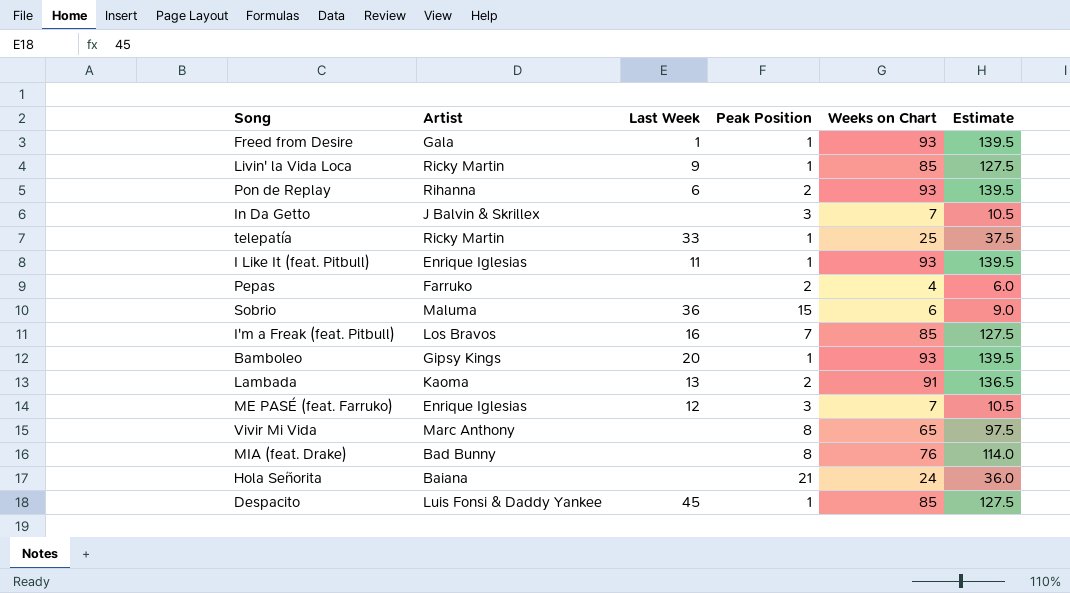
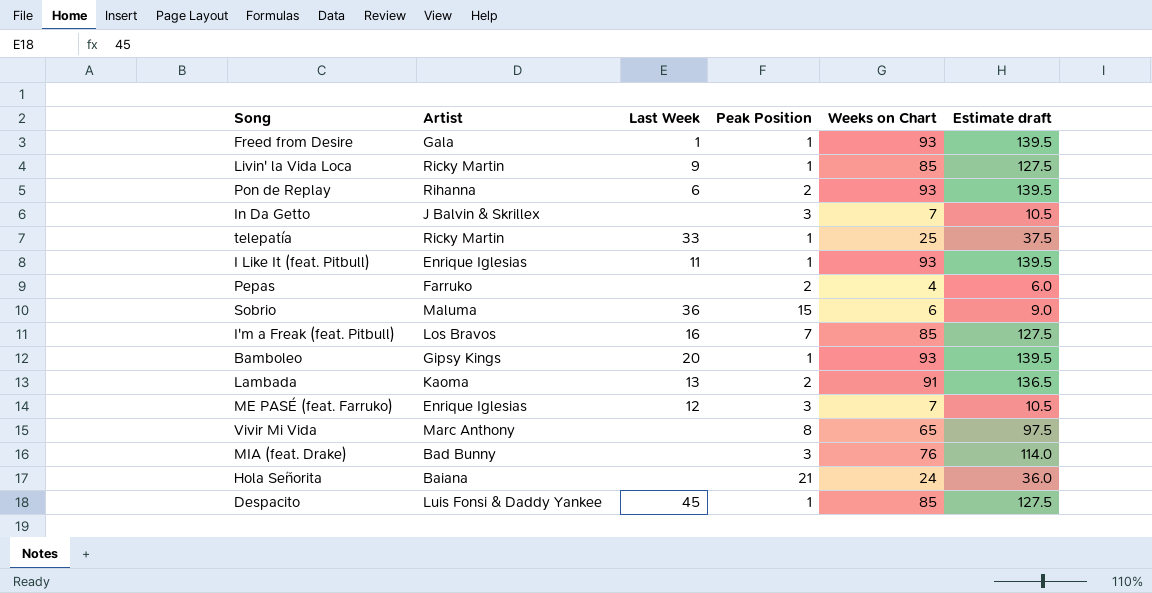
column name: Estimate -> Estimate draft
MIA (feat. Drake) | Peak Position: 8 -> 3

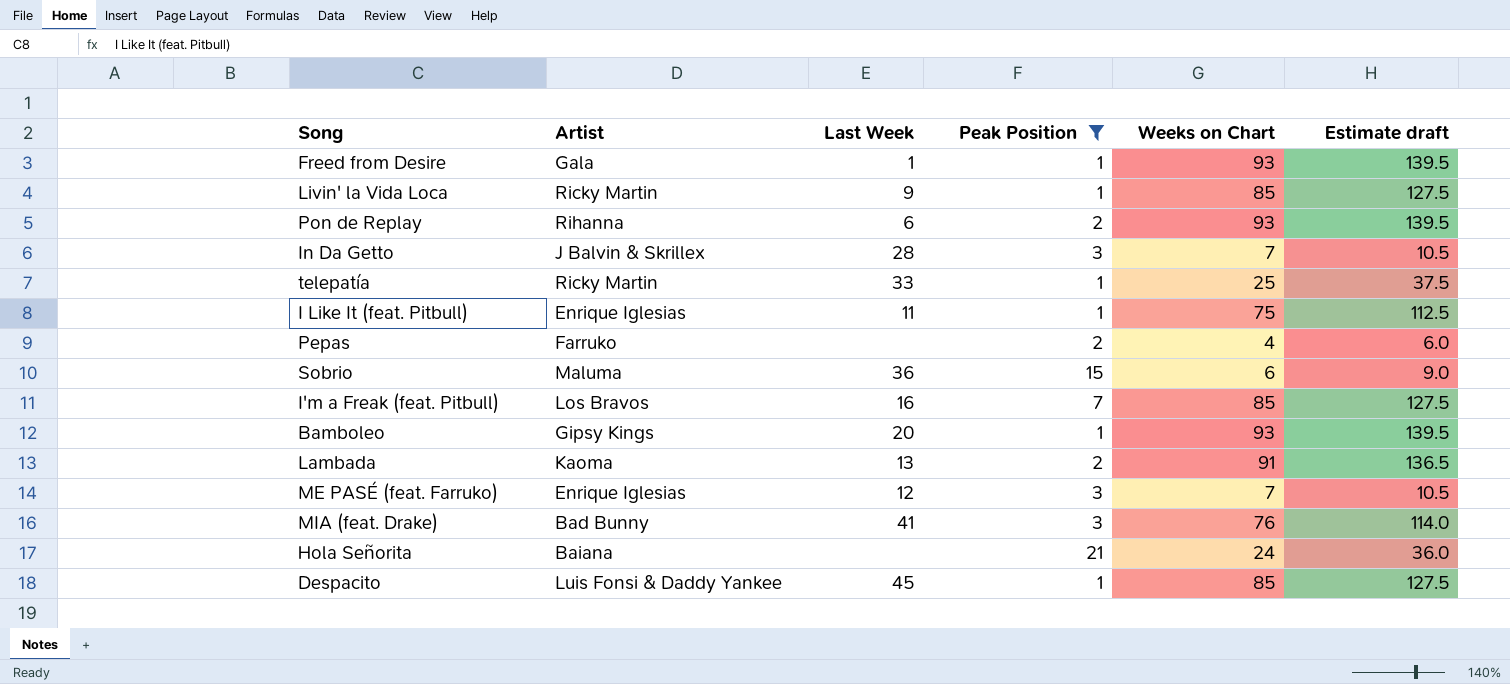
filter: none -> Peak Position != 8
In Da Getto | Last Week: none -> 28
I Like It (feat. Pitbull) | Weeks on Chart: 93 -> 75
I Like It (feat. Pitbull) | Estimate draft: 139.5 -> 112.5
MIA (feat. Drake) | Last Week: none -> 41

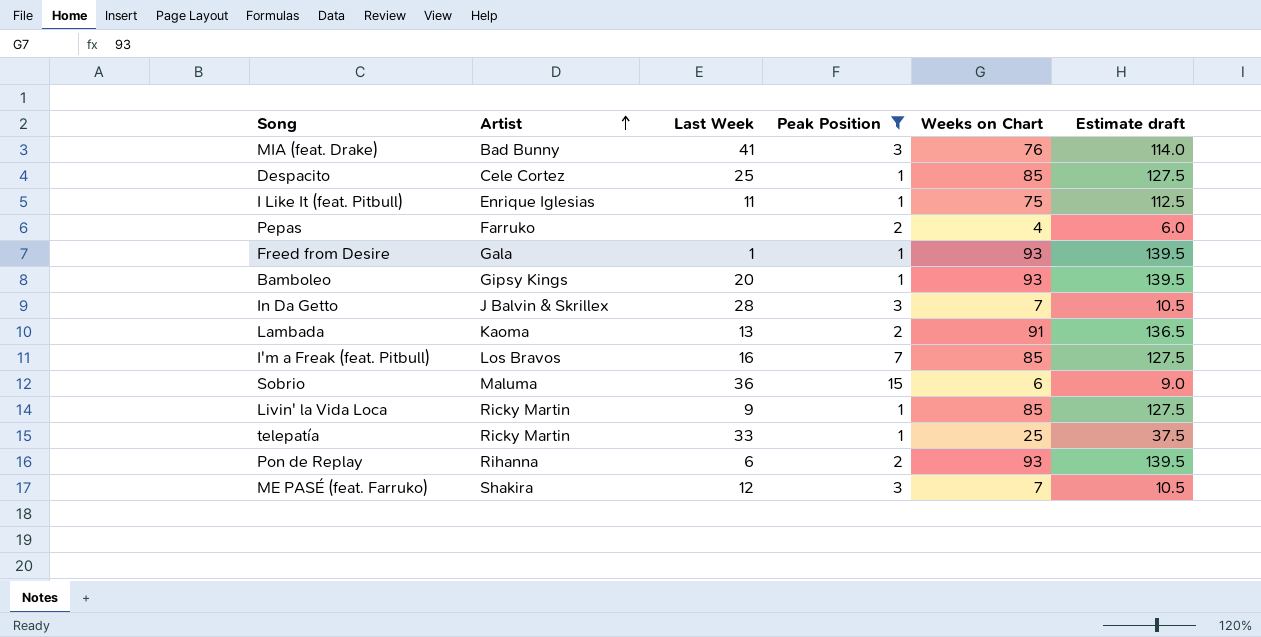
row order: none -> Artist ascending
row Hola Señorita: Baiana | none | 21 | 24 | 36.0 -> none
Despacito | Artist: Luis Fonsi & Daddy Yankee -> Cele Cortez
Despacito | Last Week: 45 -> 25
ME PASÉ (feat. Farruko) | Artist: Enrique Iglesias -> Shakira

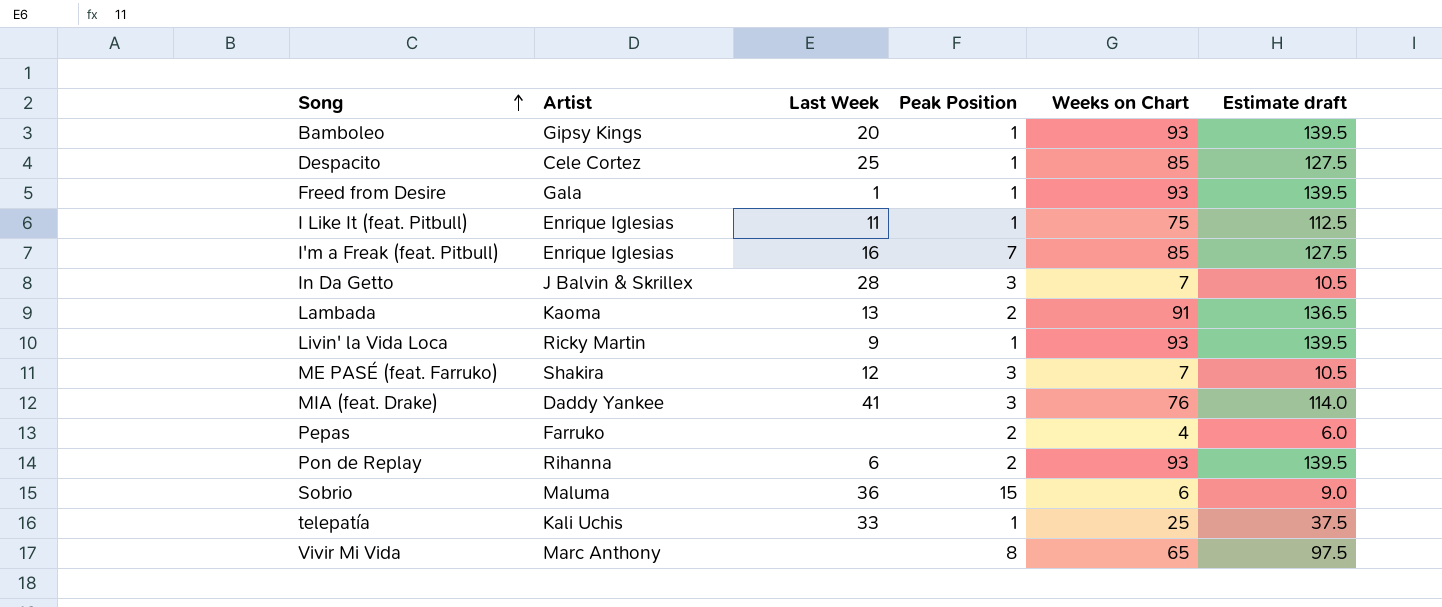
filter: Peak Position != 8 -> none
row order: Artist ascending -> Song ascending
I'm a Freak (feat. Pitbull) | Artist: Los Bravos -> Enrique Iglesias
Livin' la Vida Loca | Weeks on Chart: 85 -> 93
Livin' la Vida Loca | Estimate draft: 127.5 -> 139.5
MIA (feat. Drake) | Artist: Bad Bunny -> Daddy Yankee
telepatía | Artist: Ricky Martin -> Kali Uchis

